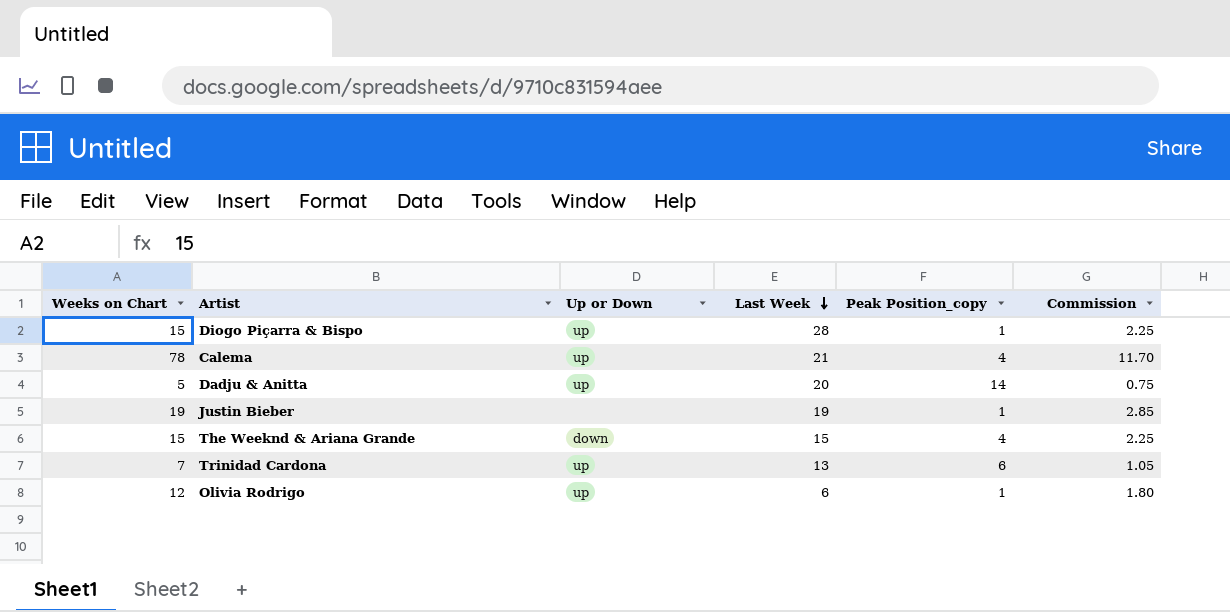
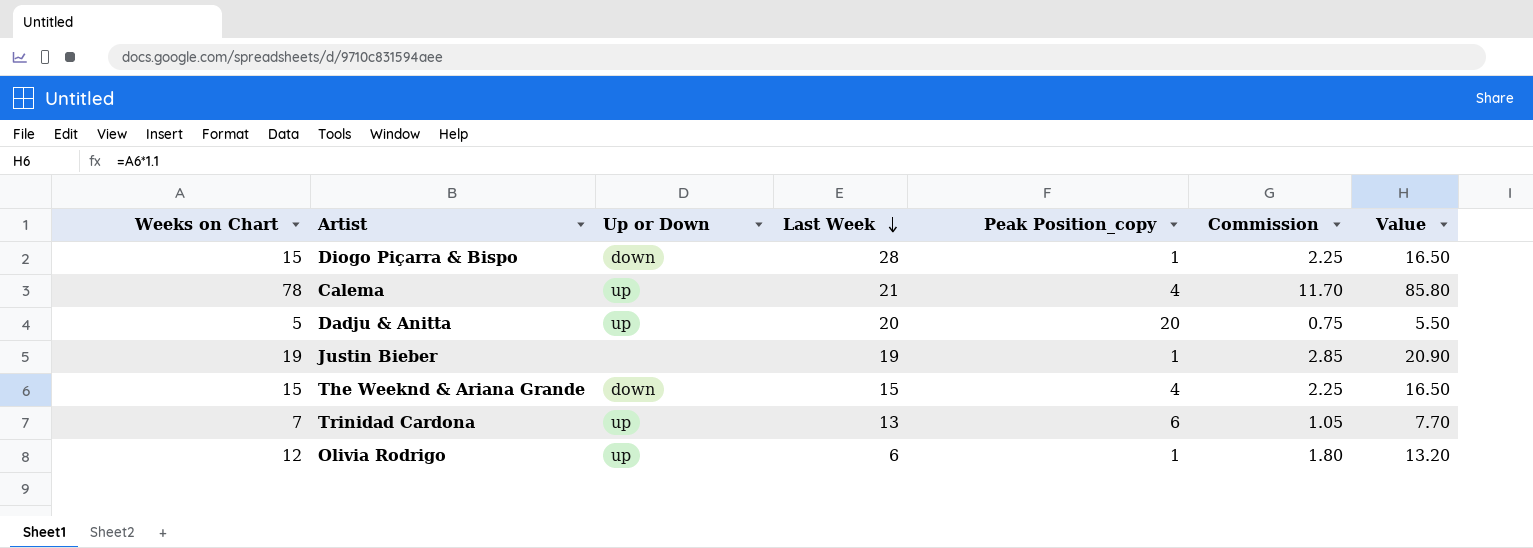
column Value | formula: none -> [Weeks on Chart] * 1.1
Diogo Piçarra & Bispo | Up or Down: up -> down
Dadju & Anitta | Peak Position_copy: 14 -> 20

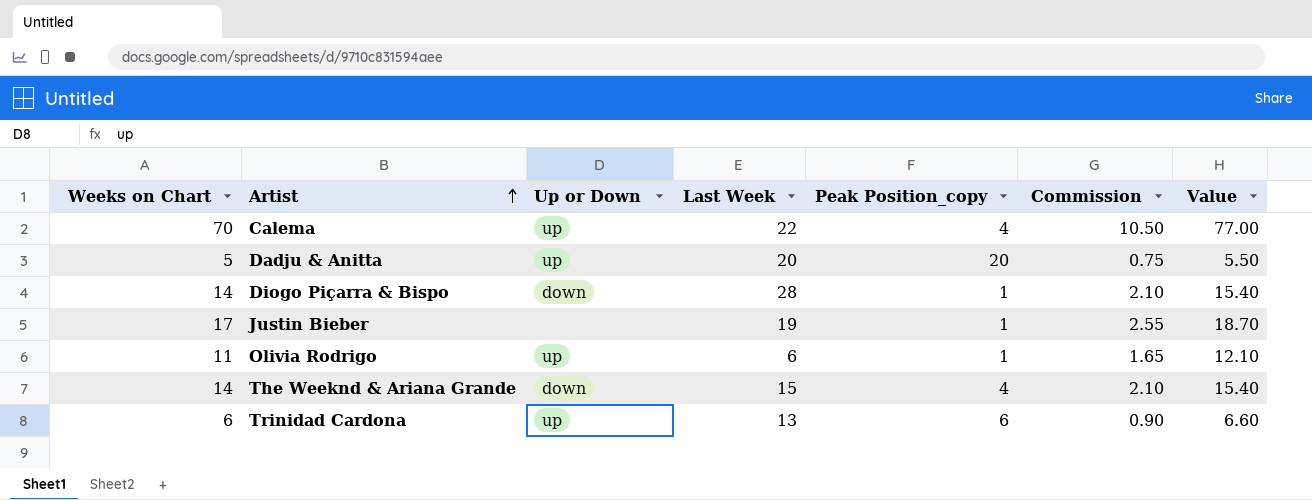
row order: Last Week descending -> Artist ascending
Calema | Weeks on Chart: 78 -> 70
Calema | Last Week: 21 -> 22
Calema | Commission: 11.70 -> 10.50
Calema | Value: 85.80 -> 77.00
Diogo Piçarra & Bispo | Weeks on Chart: 15 -> 14
Diogo Piçarra & Bispo | Commission: 2.25 -> 2.10
Diogo Piçarra & Bispo | Value: 16.50 -> 15.40
Justin Bieber | Weeks on Chart: 19 -> 17
Justin Bieber | Commission: 2.85 -> 2.55
Justin Bieber | Value: 20.90 -> 18.70
Olivia Rodrigo | Weeks on Chart: 12 -> 11
Olivia Rodrigo | Commission: 1.80 -> 1.65
Olivia Rodrigo | Value: 13.20 -> 12.10
The Weeknd & Ariana Grande | Weeks on Chart: 15 -> 14
The Weeknd & Ariana Grande | Commission: 2.25 -> 2.10
The Weeknd & Ariana Grande | Value: 16.50 -> 15.40
Trinidad Cardona | Weeks on Chart: 7 -> 6
Trinidad Cardona | Commission: 1.05 -> 0.90
Trinidad Cardona | Value: 7.70 -> 6.60

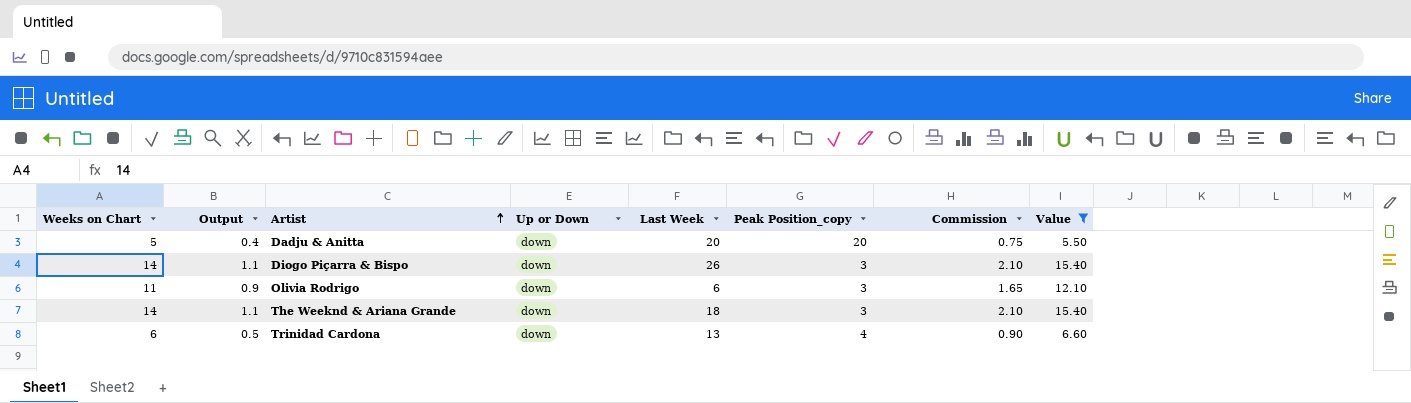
filter: none -> Value <= 15.40
column Output | formula: none -> [Weeks on Chart] * 0.08
Dadju & Anitta | Up or Down: up -> down
Diogo Piçarra & Bispo | Last Week: 28 -> 26
Diogo Piçarra & Bispo | Peak Position_copy: 1 -> 3
Olivia Rodrigo | Up or Down: up -> down
Olivia Rodrigo | Peak Position_copy: 1 -> 3
The Weeknd & Ariana Grande | Last Week: 15 -> 18
The Weeknd & Ariana Grande | Peak Position_copy: 4 -> 3
Trinidad Cardona | Up or Down: up -> down
Trinidad Cardona | Peak Position_copy: 6 -> 4

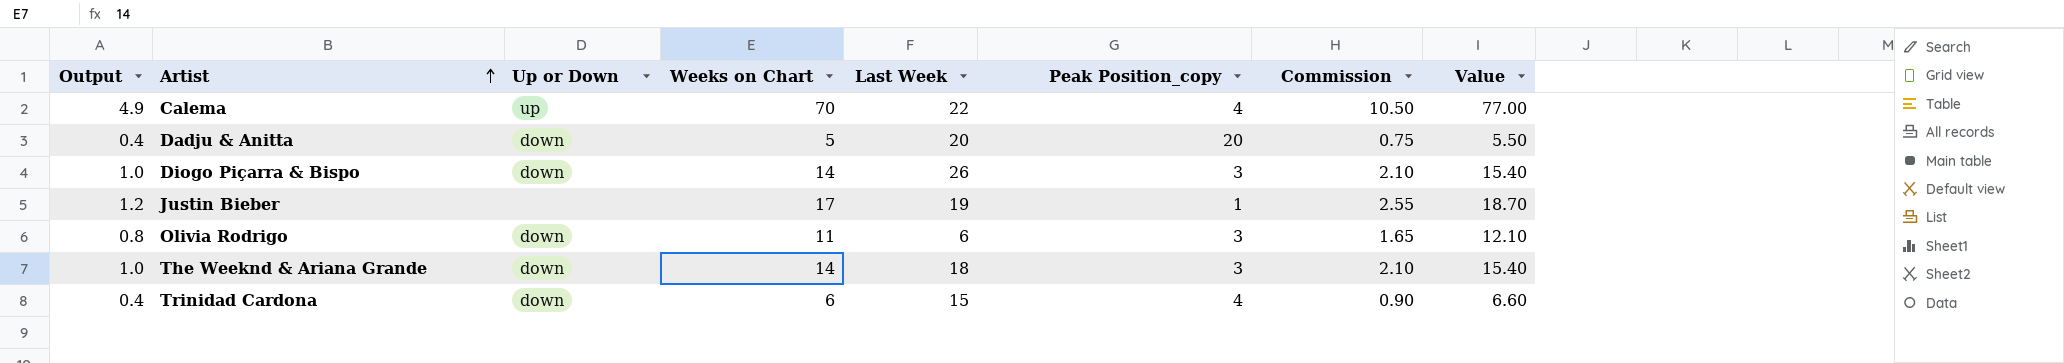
filter: Value <= 15.40 -> none
column Output | formula: [Weeks on Chart] * 0.08 -> [Weeks on Chart] * 0.07
column Weeks on Chart | position: 1 -> 4
Trinidad Cardona | Last Week: 13 -> 15

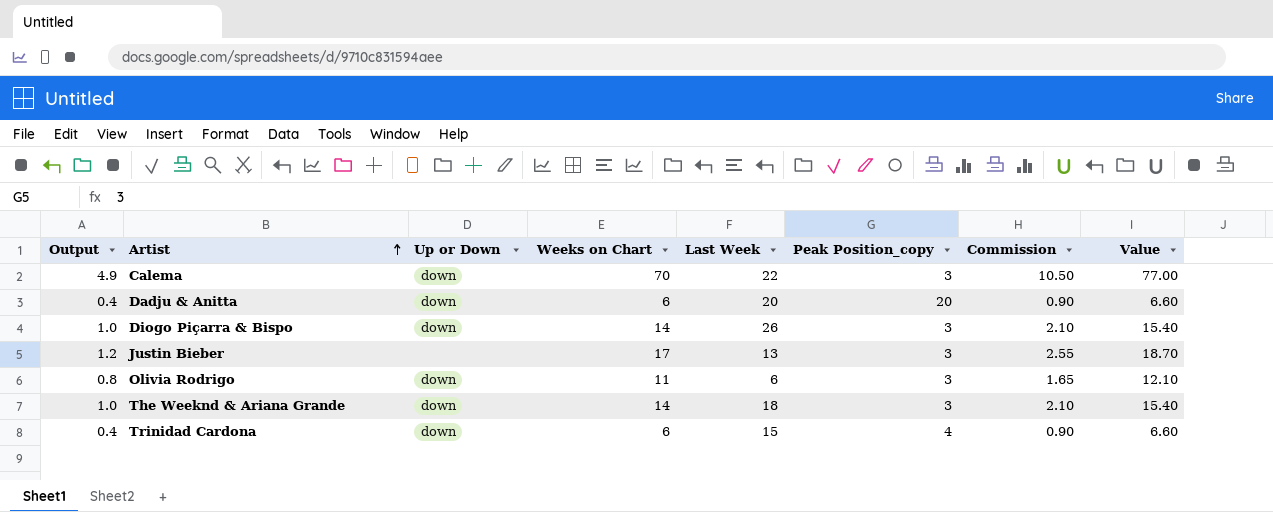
Calema | Up or Down: up -> down
Calema | Peak Position_copy: 4 -> 3
Dadju & Anitta | Weeks on Chart: 5 -> 6
Dadju & Anitta | Commission: 0.75 -> 0.90
Dadju & Anitta | Value: 5.50 -> 6.60
Justin Bieber | Last Week: 19 -> 13
Justin Bieber | Peak Position_copy: 1 -> 3

